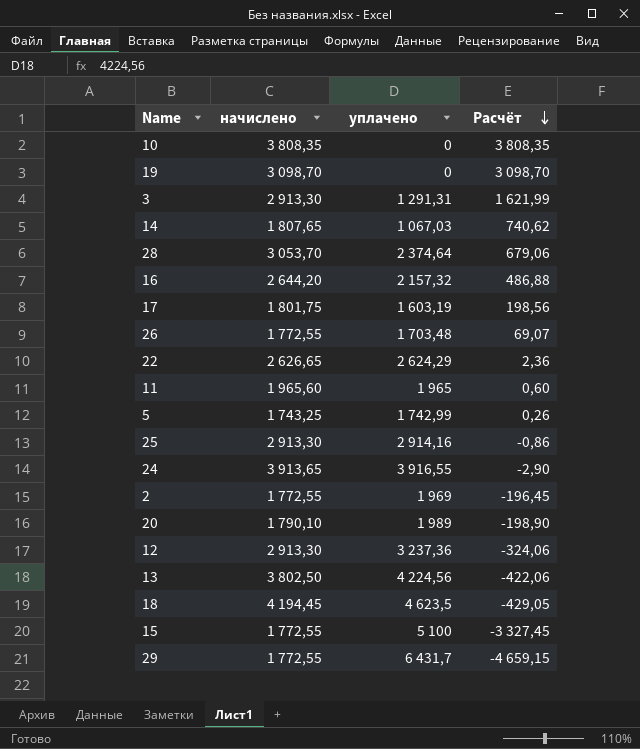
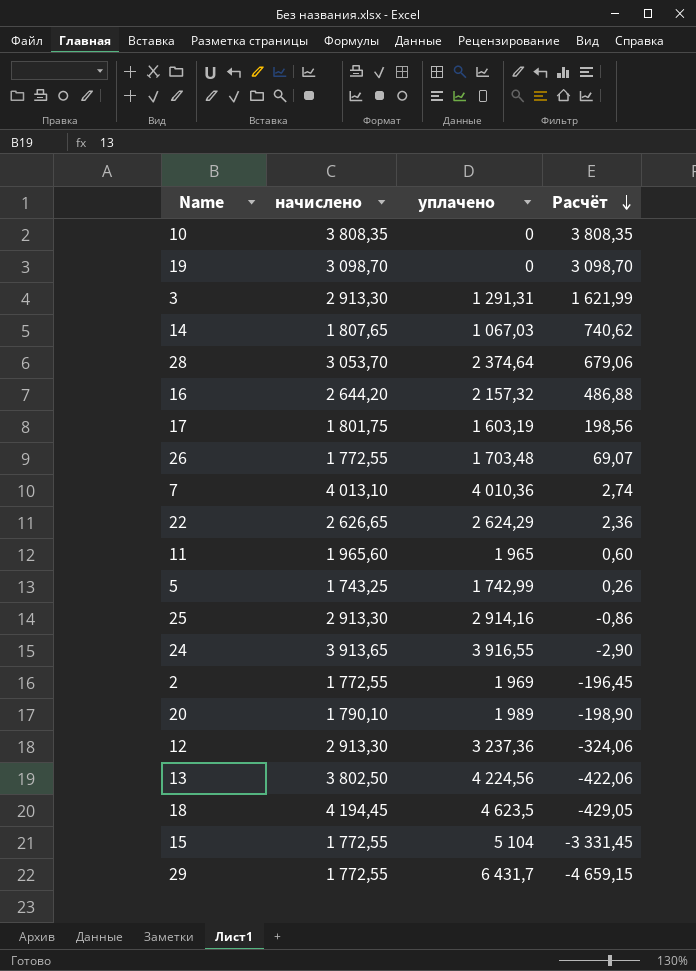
row 7: none -> 4 013,10 | 4 010,36 | 2,74
15 | уплачено: 5 100 -> 5 104
15 | Расчёт: -3 327,45 -> -3 331,45

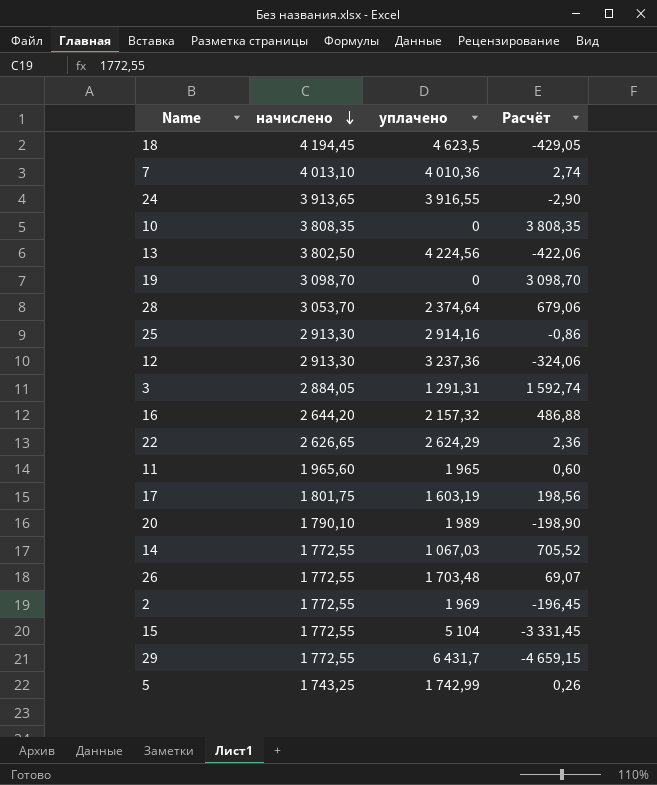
row order: Расчёт descending -> начислено descending
3 | начислено: 2 913,30 -> 2 884,05
3 | Расчёт: 1 621,99 -> 1 592,74
14 | начислено: 1 807,65 -> 1 772,55
14 | Расчёт: 740,62 -> 705,52

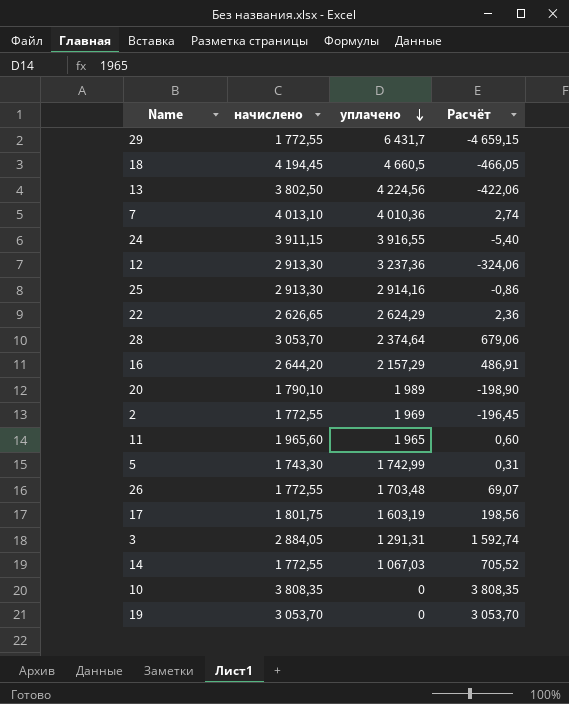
row order: начислено descending -> уплачено descending
row 15: 1 772,55 | 5 104 | -3 331,45 -> none
18 | уплачено: 4 623,5 -> 4 660,5
18 | Расчёт: -429,05 -> -466,05
24 | начислено: 3 913,65 -> 3 911,15
24 | Расчёт: -2,90 -> -5,40
16 | уплачено: 2 157,32 -> 2 157,29
16 | Расчёт: 486,88 -> 486,91
5 | начислено: 1 743,25 -> 1 743,30
5 | Расчёт: 0,26 -> 0,31
19 | начислено: 3 098,70 -> 3 053,70
19 | Расчёт: 3 098,70 -> 3 053,70

